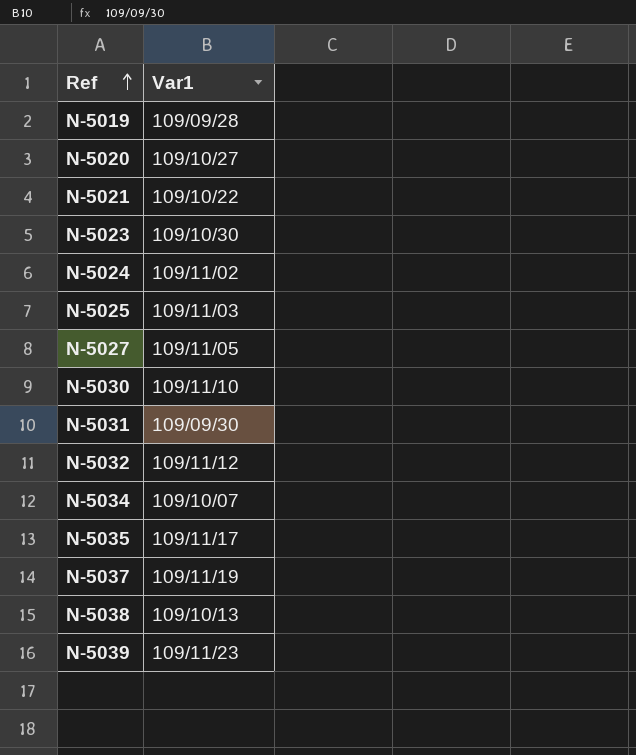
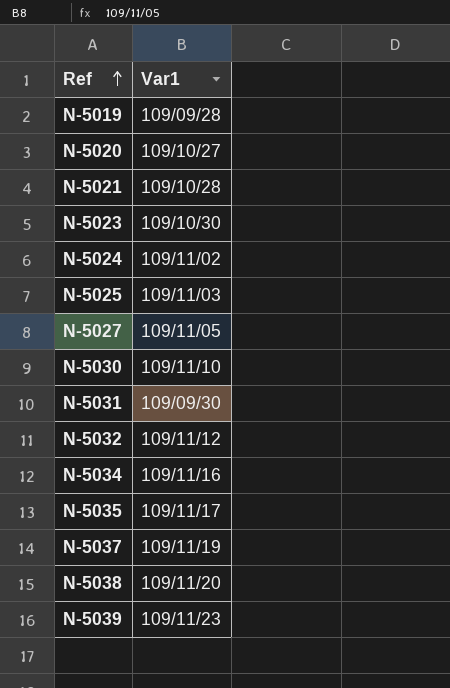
N-5021 | Var1: 109/10/22 -> 109/10/28
N-5034 | Var1: 109/10/07 -> 109/11/16
N-5038 | Var1: 109/10/13 -> 109/11/20

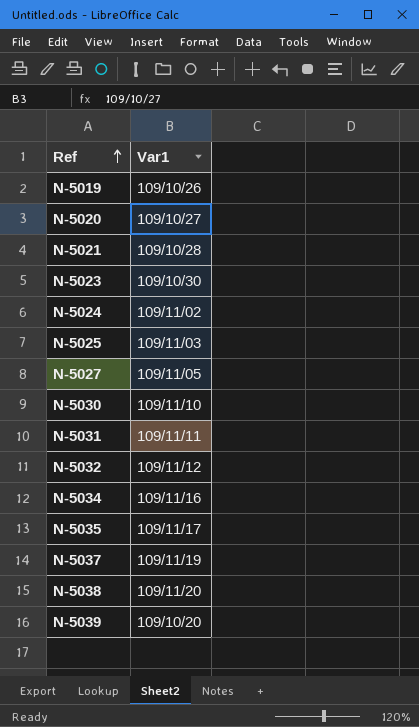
N-5019 | Var1: 109/09/28 -> 109/10/26
N-5031 | Var1: 109/09/30 -> 109/11/11
N-5039 | Var1: 109/11/23 -> 109/10/20

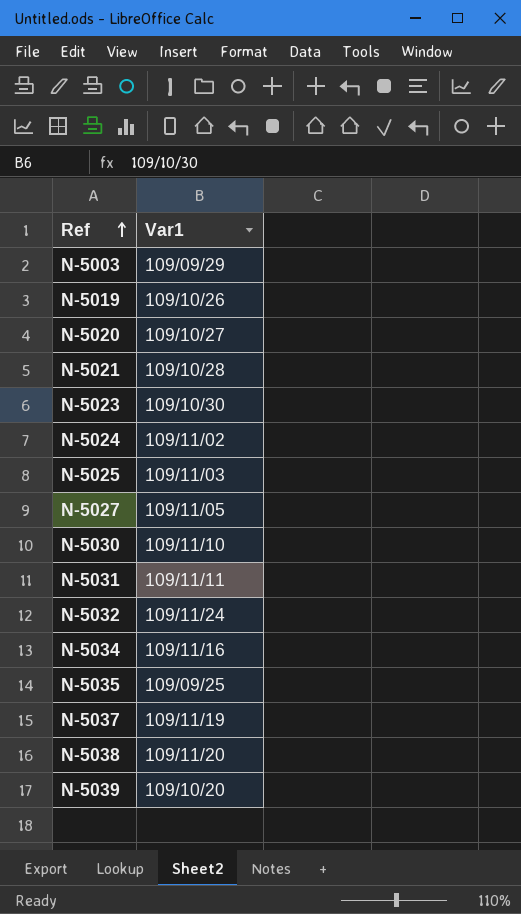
row N-5003: none -> 109/09/29
N-5032 | Var1: 109/11/12 -> 109/11/24
N-5035 | Var1: 109/11/17 -> 109/09/25

